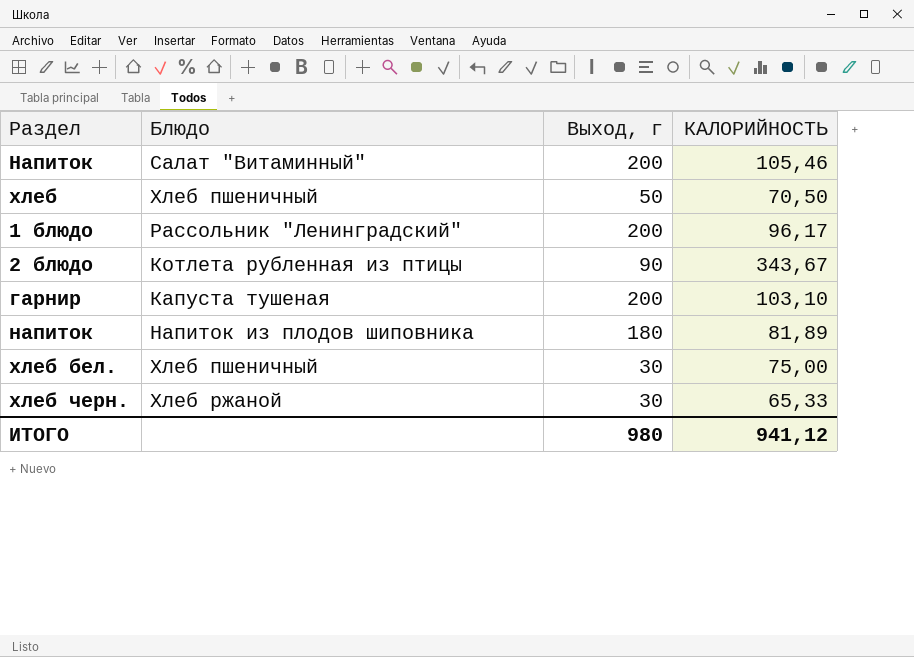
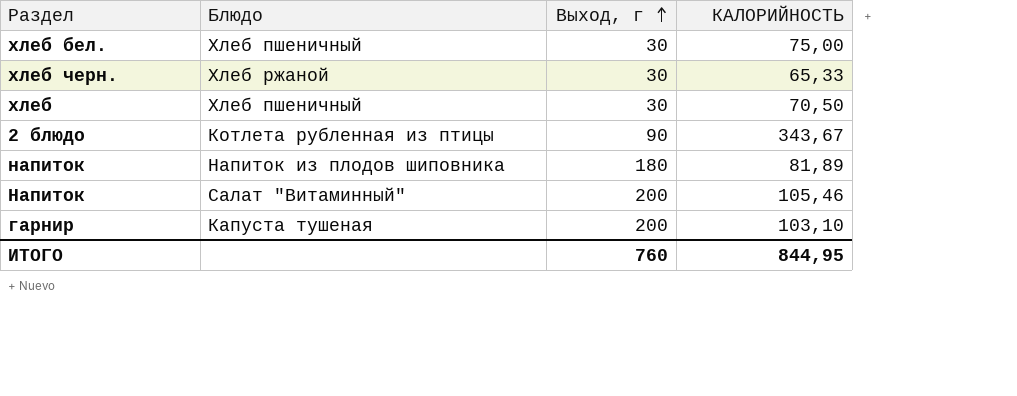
row order: none -> Выход, г ascending
row 1 блюдо: Рассольник "Ленинградский" | 200 | 96,17 -> none
хлеб | Выход, г: 50 -> 30
ИТОГО | Выход, г: 980 -> 760
ИТОГО | КАЛОРИЙНОСТЬ: 941,12 -> 844,95

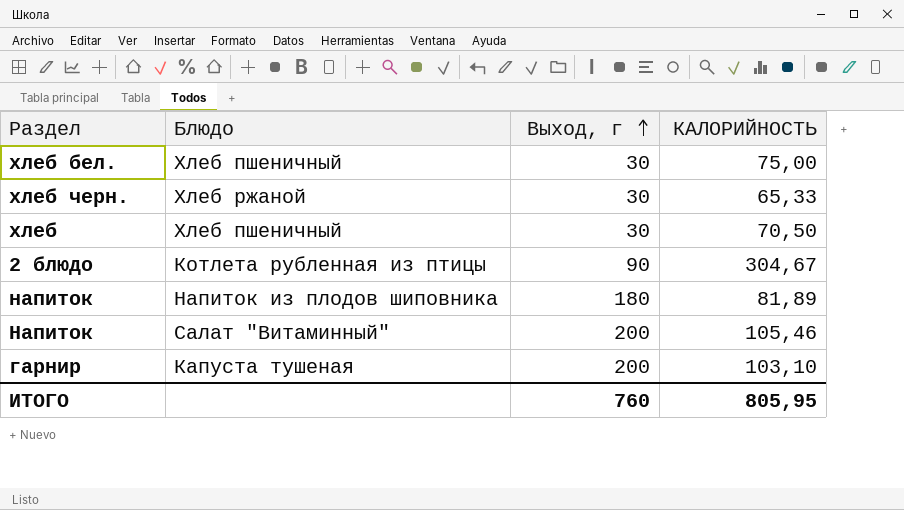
2 блюдо | КАЛОРИЙНОСТЬ: 343,67 -> 304,67
ИТОГО | КАЛОРИЙНОСТЬ: 844,95 -> 805,95

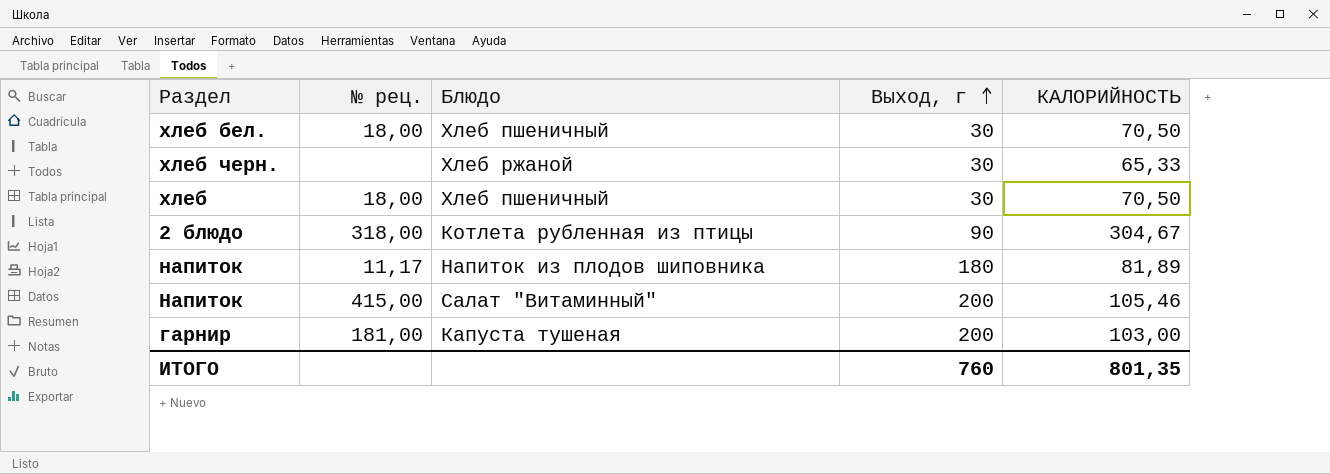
column № рец. | position: none -> 2
хлеб бел. | КАЛОРИЙНОСТЬ: 75,00 -> 70,50
гарнир | КАЛОРИЙНОСТЬ: 103,10 -> 103,00
ИТОГО | КАЛОРИЙНОСТЬ: 805,95 -> 801,35

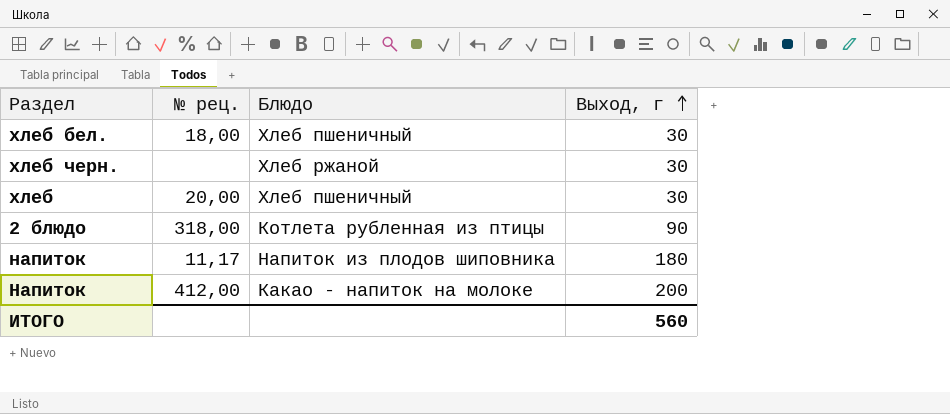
column КАЛОРИЙНОСТЬ | position: 5 -> none
row гарнир: 181,00 | Капуста тушеная | 200 | 103,00 -> none
хлеб | № рец.: 18,00 -> 20,00
Напиток | № рец.: 415,00 -> 412,00
Напиток | Блюдо: Салат "Витаминный" -> Какао - напиток на молоке
ИТОГО | Выход, г: 760 -> 560

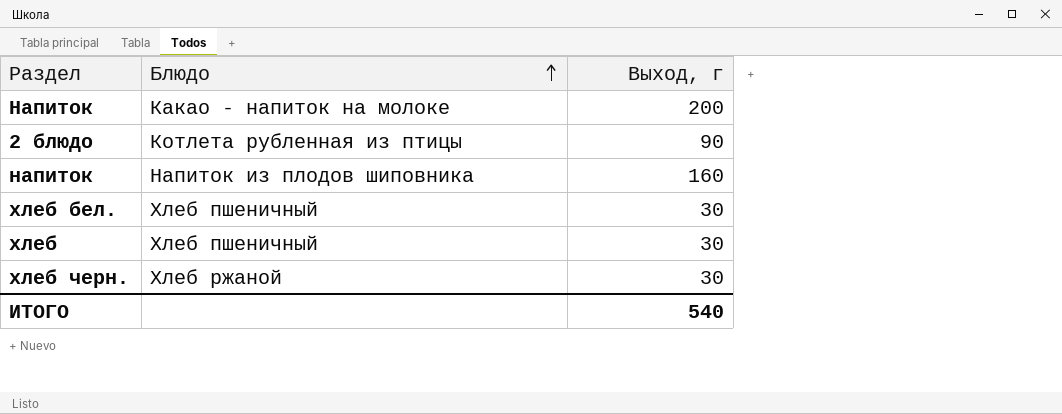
row order: Выход, г ascending -> Блюдо ascending
column № рец. | position: 2 -> none
напиток | Выход, г: 180 -> 160
ИТОГО | Выход, г: 560 -> 540

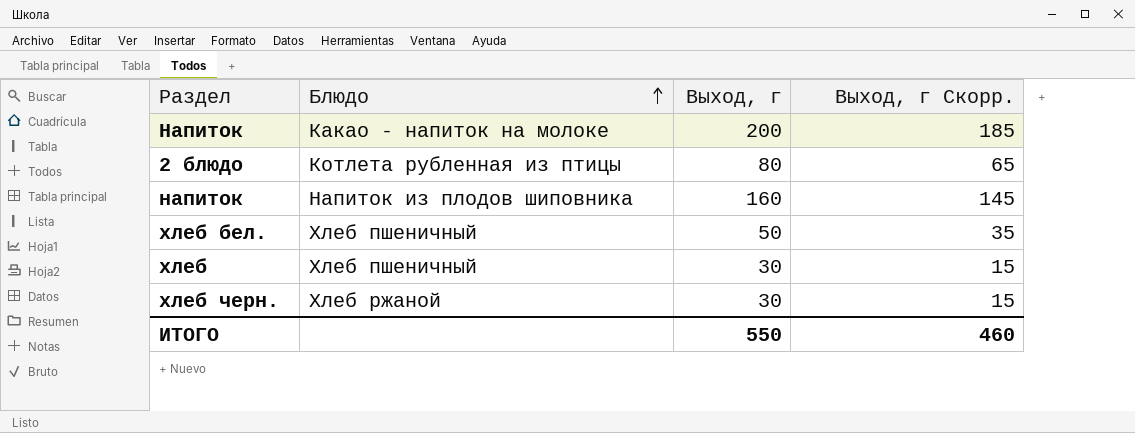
column Выход, г Скорр. | formula: none -> [Выход, г] - 15
2 блюдо | Выход, г: 90 -> 80
хлеб бел. | Выход, г: 30 -> 50
ИТОГО | Выход, г: 540 -> 550

